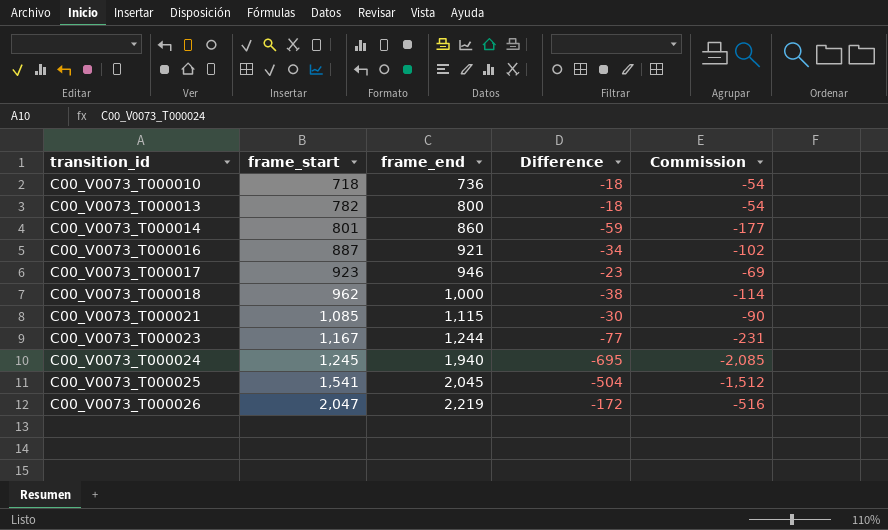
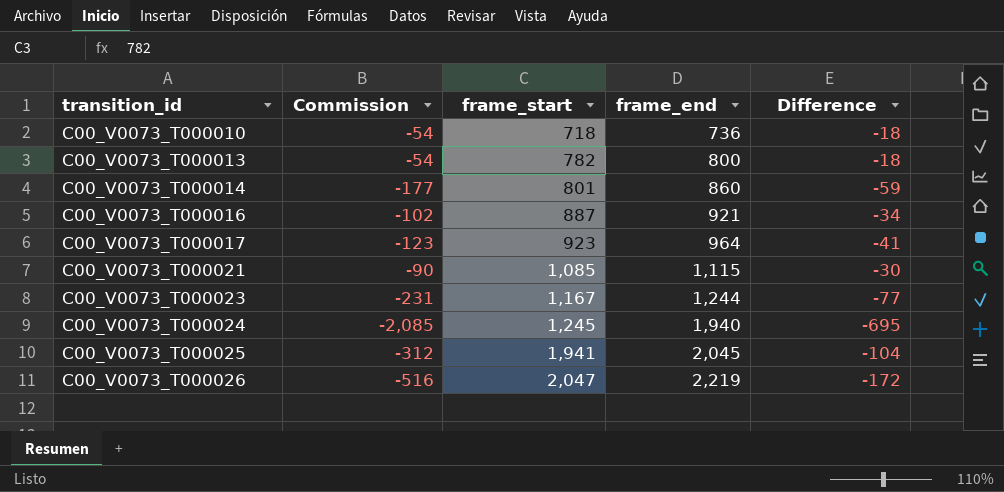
column Commission | position: 5 -> 2
row C00_V0073_T000018: 962 | 1,000 | -38 | -114 -> none
C00_V0073_T000017 | Commission: -69 -> -123
C00_V0073_T000017 | frame_end: 946 -> 964
C00_V0073_T000017 | Difference: -23 -> -41
C00_V0073_T000025 | Commission: -1,512 -> -312
C00_V0073_T000025 | frame_start: 1,541 -> 1,941
C00_V0073_T000025 | Difference: -504 -> -104

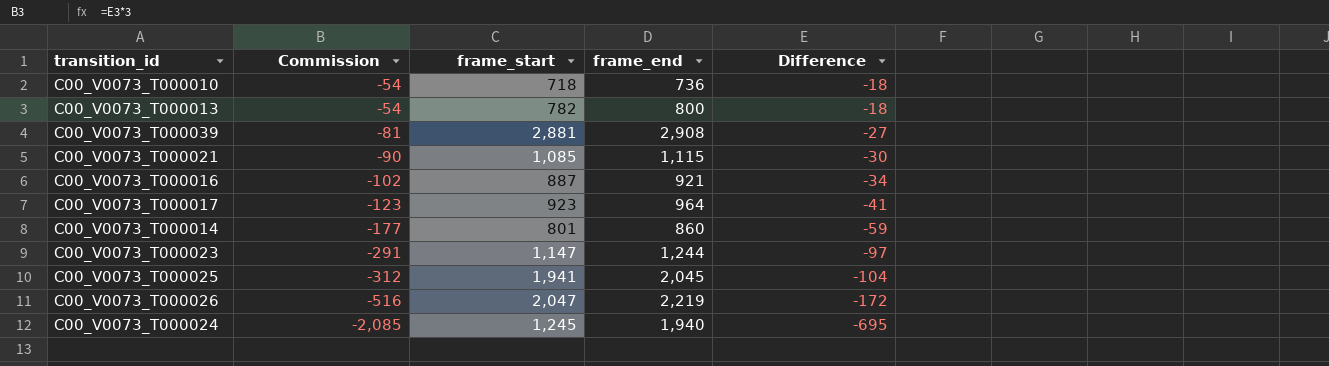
row order: transition_id ascending -> Commission descending
row C00_V0073_T000039: none -> -81 | 2,881 | 2,908 | -27
C00_V0073_T000023 | Commission: -231 -> -291
C00_V0073_T000023 | frame_start: 1,167 -> 1,147
C00_V0073_T000023 | Difference: -77 -> -97

